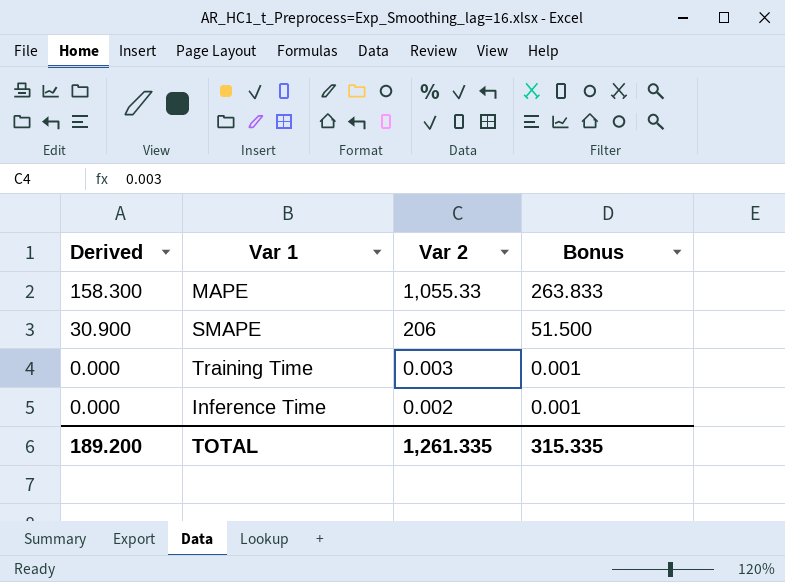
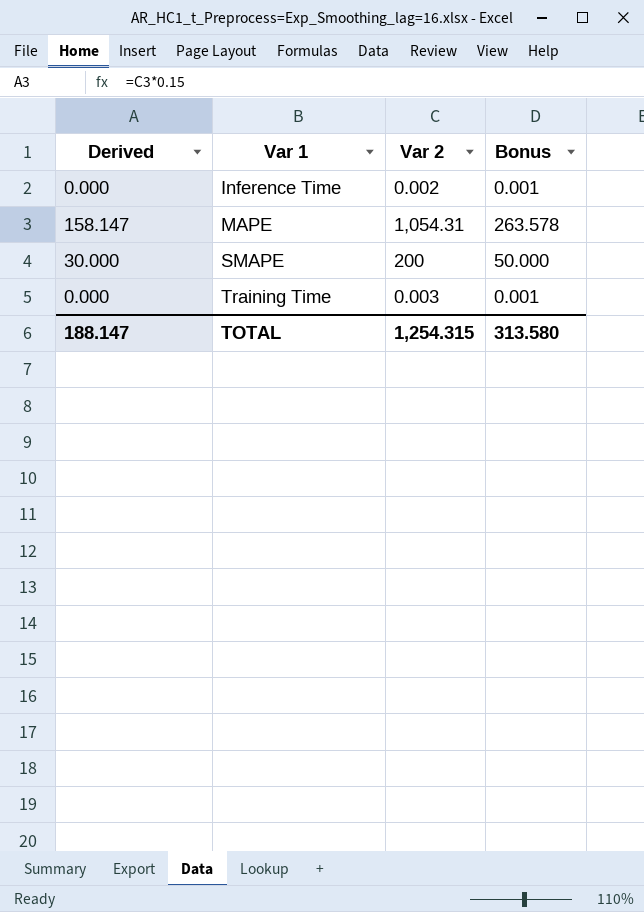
row order: Derived descending -> Var 1 ascending
MAPE | Derived: 158.300 -> 158.147
MAPE | Var 2: 1,055.33 -> 1,054.31
MAPE | Bonus: 263.833 -> 263.578
SMAPE | Derived: 30.900 -> 30.000
SMAPE | Var 2: 206 -> 200
SMAPE | Bonus: 51.500 -> 50.000
TOTAL | Derived: 189.200 -> 188.147
TOTAL | Var 2: 1,261.335 -> 1,254.315
TOTAL | Bonus: 315.335 -> 313.580

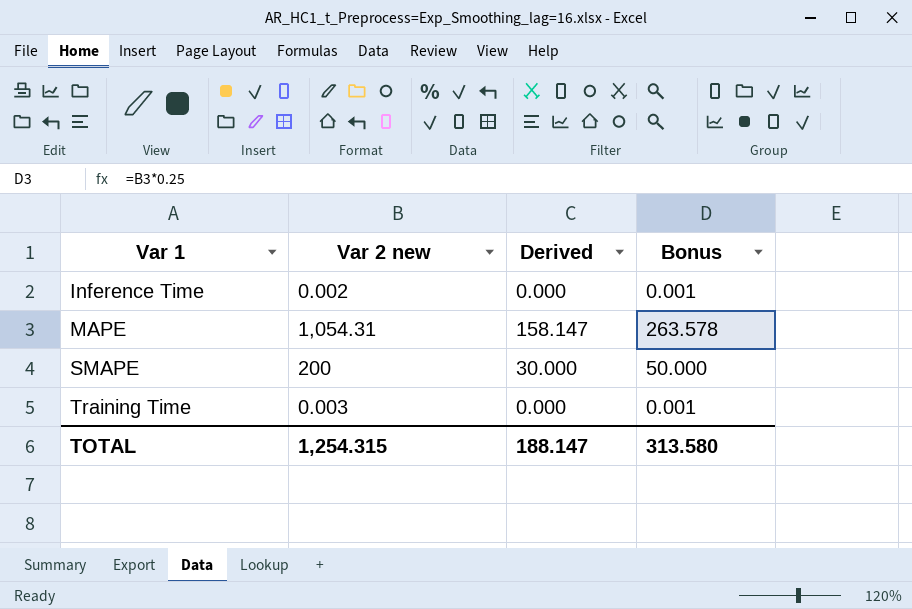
column name: Var 2 -> Var 2 new
column Derived | position: 1 -> 3

